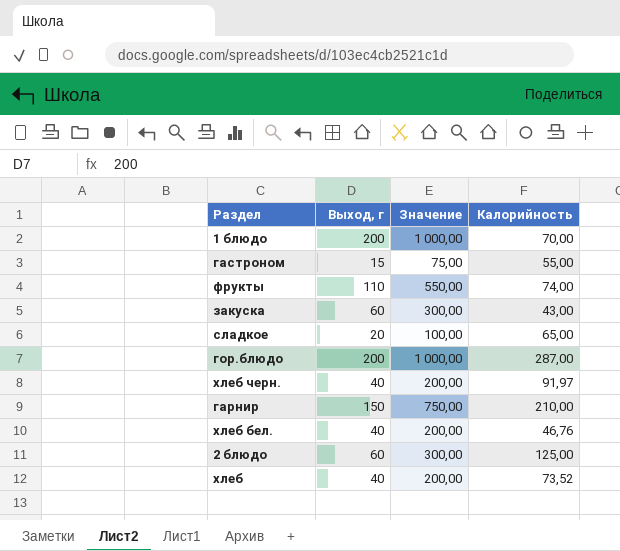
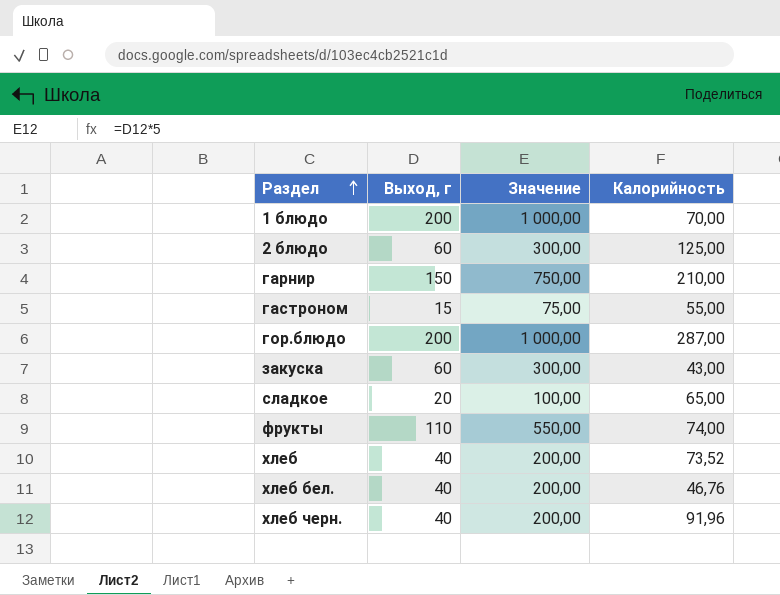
row order: none -> Раздел ascending
хлеб черн. | Калорийность: 91,97 -> 91,96

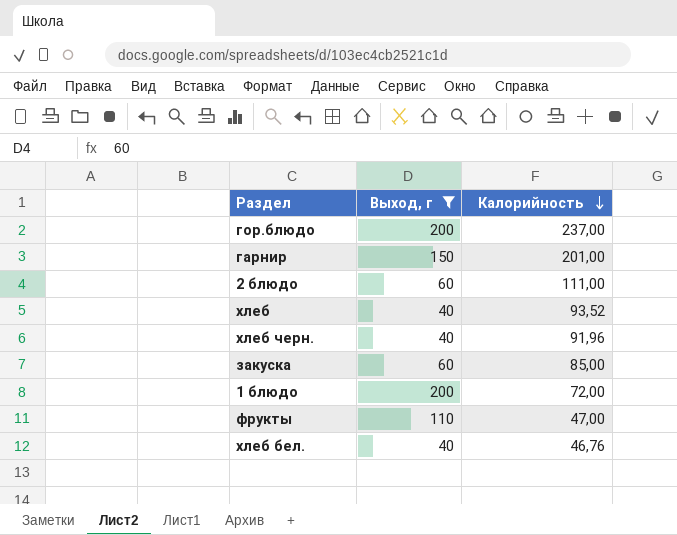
filter: none -> Выход, г >= 40
row order: Раздел ascending -> Калорийность descending
column Значение | formula: [Выход, г] * 5 -> none
гор.блюдо | Калорийность: 287,00 -> 237,00
гарнир | Калорийность: 210,00 -> 201,00
2 блюдо | Калорийность: 125,00 -> 111,00
хлеб | Калорийность: 73,52 -> 93,52
закуска | Калорийность: 43,00 -> 85,00
1 блюдо | Калорийность: 70,00 -> 72,00
фрукты | Калорийность: 74,00 -> 47,00

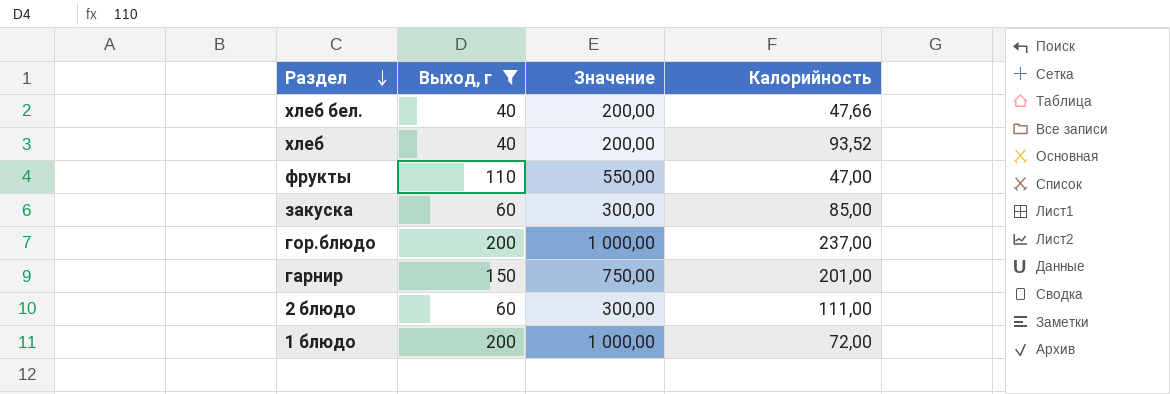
row order: Калорийность descending -> Раздел descending
column Значение | formula: none -> [Выход, г] * 5
row хлеб черн.: 40 | 91,96 -> none
хлеб бел. | Калорийность: 46,76 -> 47,66

